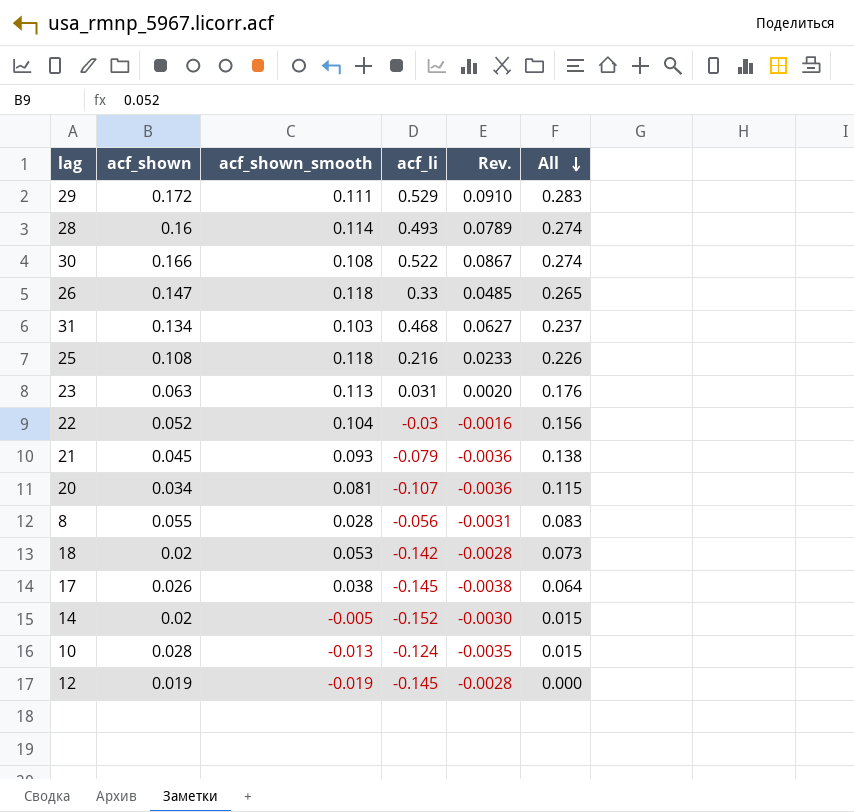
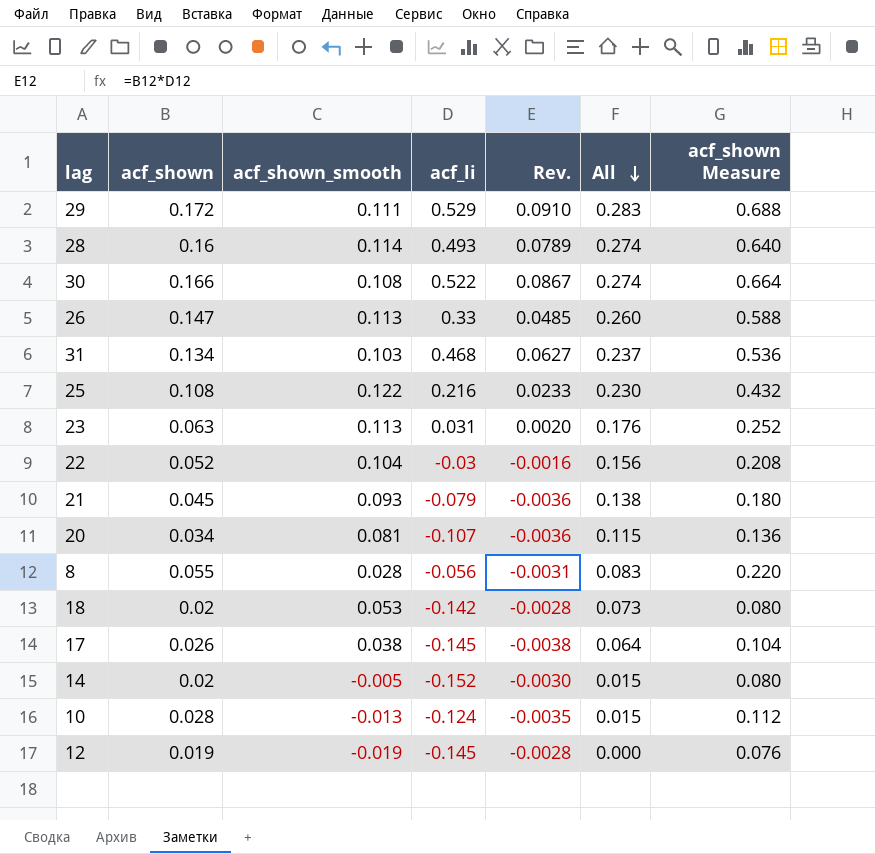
column acf_shown Measure | formula: none -> [acf_shown] * 4
26 | acf_shown_smooth: 0.118 -> 0.113
26 | All: 0.265 -> 0.260
25 | acf_shown_smooth: 0.118 -> 0.122
25 | All: 0.226 -> 0.230

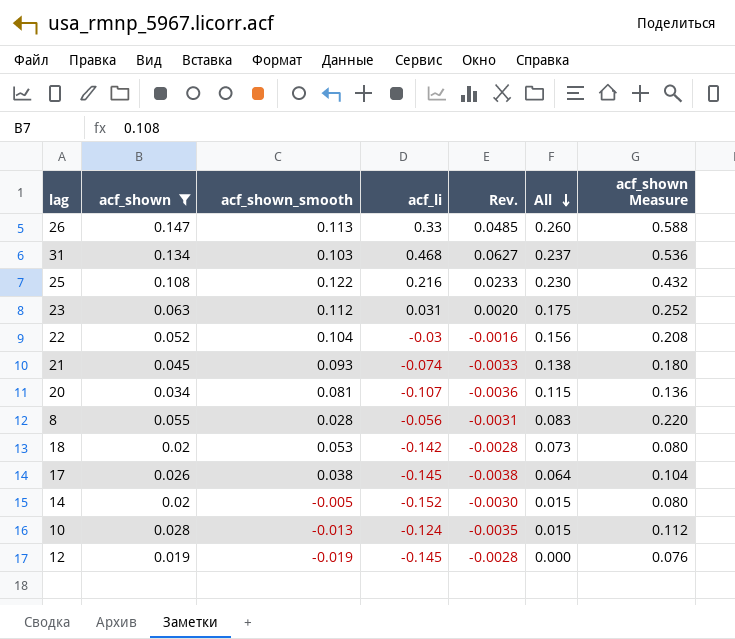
filter: none -> acf_shown <= 0.147
23 | acf_shown_smooth: 0.113 -> 0.112
23 | All: 0.176 -> 0.175
21 | acf_li: -0.079 -> -0.074
21 | Rev.: -0.0036 -> -0.0033

